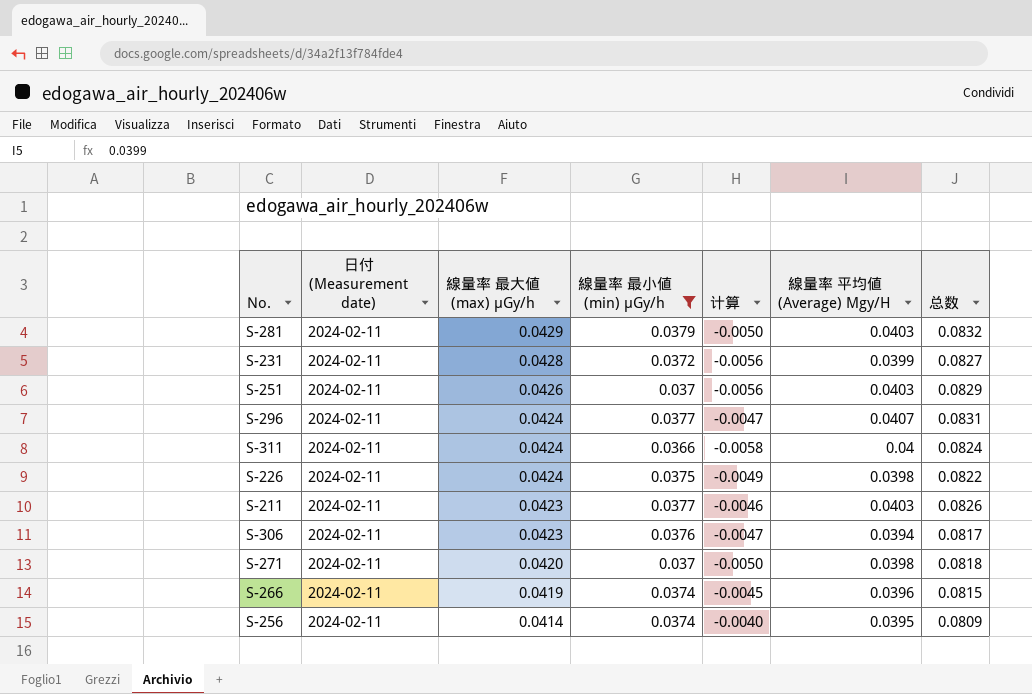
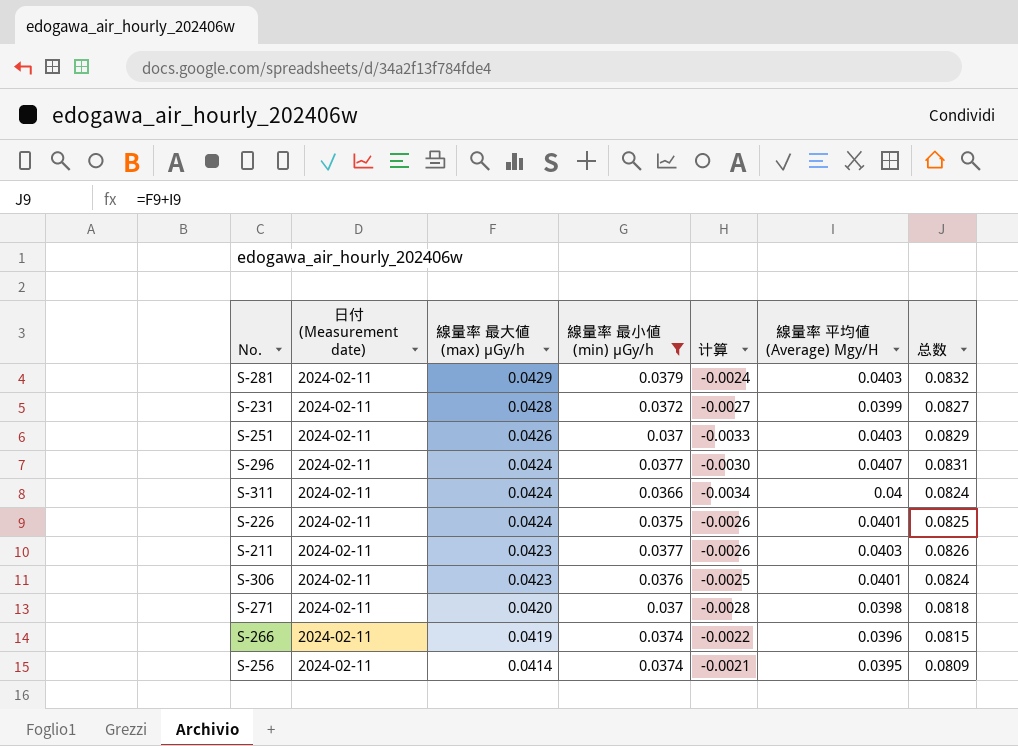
column 计算 | formula: [線量率 最小値 (min) μGy/h] - [線量率 最大値 (max) μGy/h] -> [線量率 最小値 (min) μGy/h] - [線量率 平均値 (Average) Μgy/H]
S-226 | 線量率 平均値 (Average) Μgy/H: 0.0398 -> 0.0401
S-226 | 总数: 0.0822 -> 0.0825
S-306 | 線量率 平均値 (Average) Μgy/H: 0.0394 -> 0.0401
S-306 | 总数: 0.0817 -> 0.0824

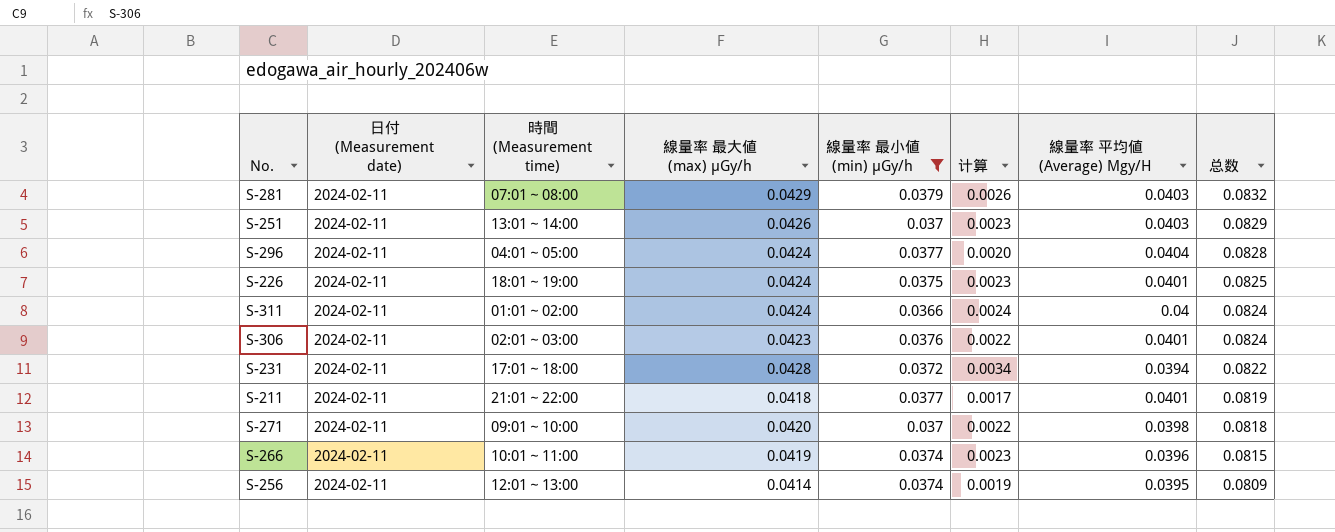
row order: 線量率 最大値 (max) μGy/h descending -> 总数 descending
column 時間 (Measurement time) | position: none -> 3
column 计算 | formula: [線量率 最小値 (min) μGy/h] - [線量率 平均値 (Average) Μgy/H] -> [線量率 最大値 (max) μGy/h] - [線量率 平均値 (Average) Μgy/H]
S-296 | 線量率 平均値 (Average) Μgy/H: 0.0407 -> 0.0404
S-296 | 总数: 0.0831 -> 0.0828
S-231 | 線量率 平均値 (Average) Μgy/H: 0.0399 -> 0.0394
S-231 | 总数: 0.0827 -> 0.0822
S-211 | 線量率 最大値 (max) μGy/h: 0.0423 -> 0.0418
S-211 | 線量率 平均値 (Average) Μgy/H: 0.0403 -> 0.0401
S-211 | 总数: 0.0826 -> 0.0819

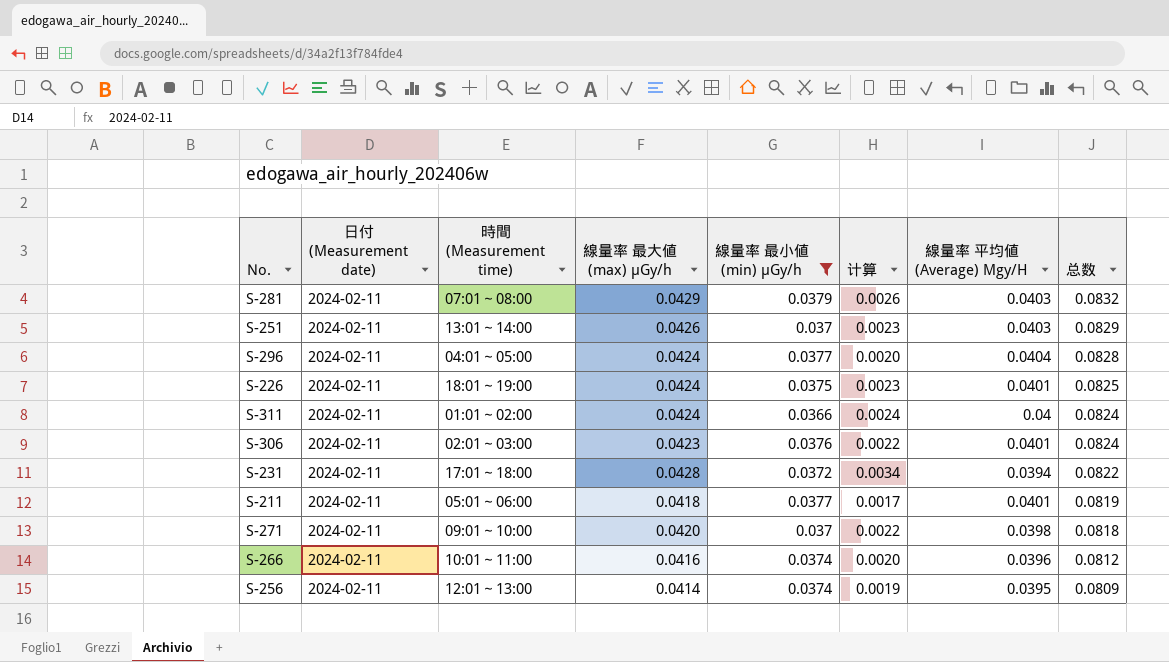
S-211 | 時間 (Measurement time): 21:01～22:00 -> 05:01～06:00
S-266 | 線量率 最大値 (max) μGy/h: 0.0419 -> 0.0416
S-266 | 计算: 0.0023 -> 0.0020
S-266 | 总数: 0.0815 -> 0.0812

